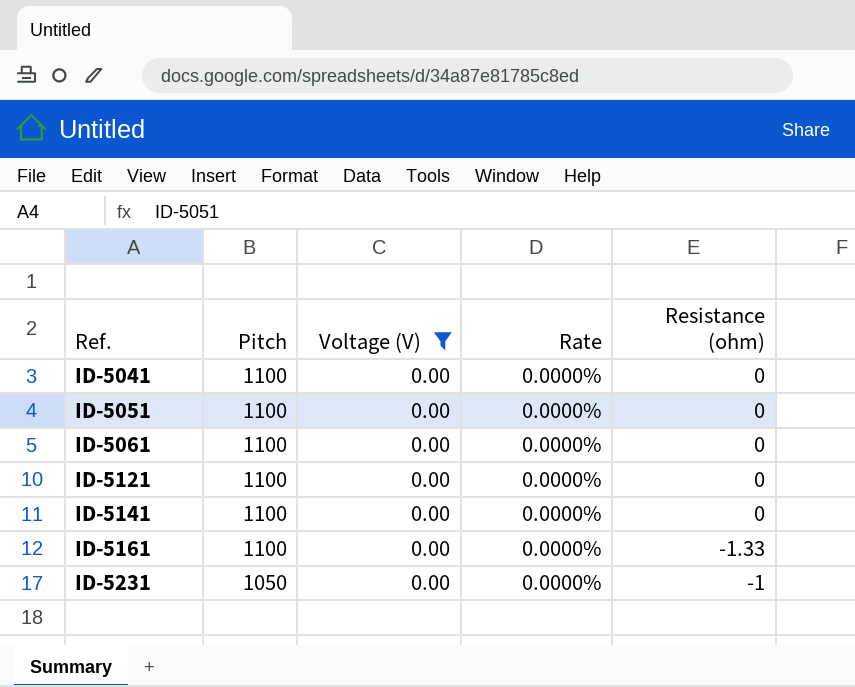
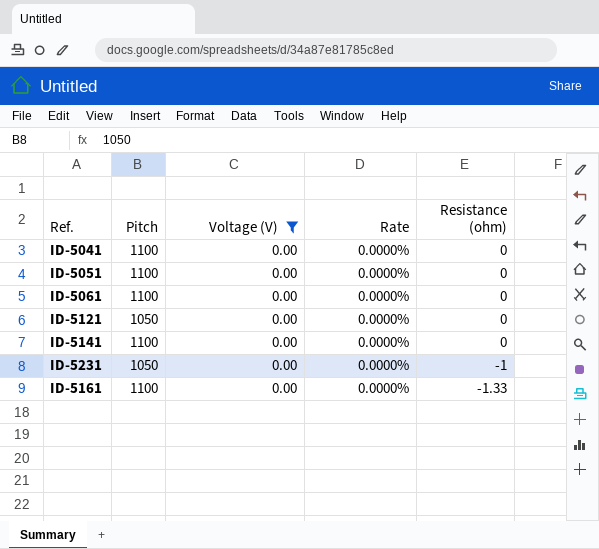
row order: Ref. ascending -> Resistance (ohm) descending
ID-5121 | Pitch: 1100 -> 1050

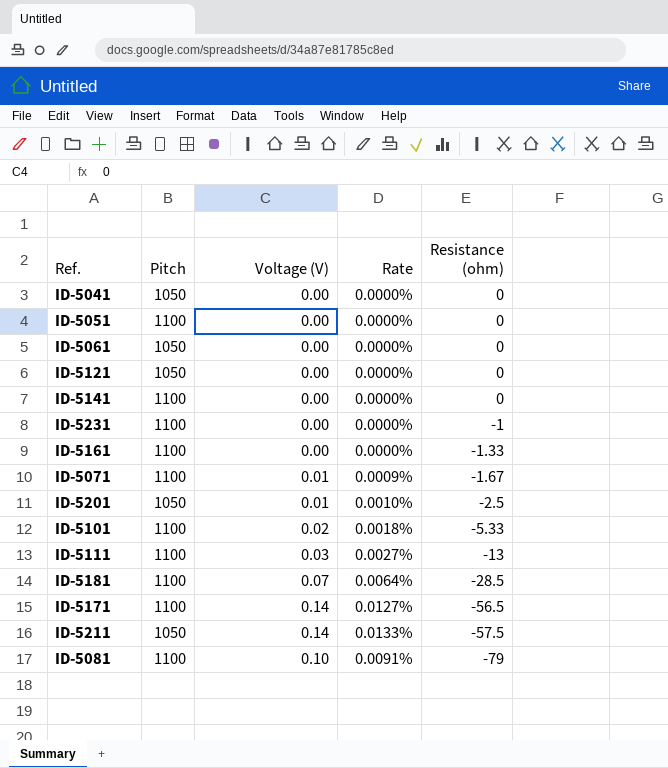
filter: Voltage (V) = 0.00 -> none
ID-5041 | Pitch: 1100 -> 1050
ID-5061 | Pitch: 1100 -> 1050
ID-5231 | Pitch: 1050 -> 1100

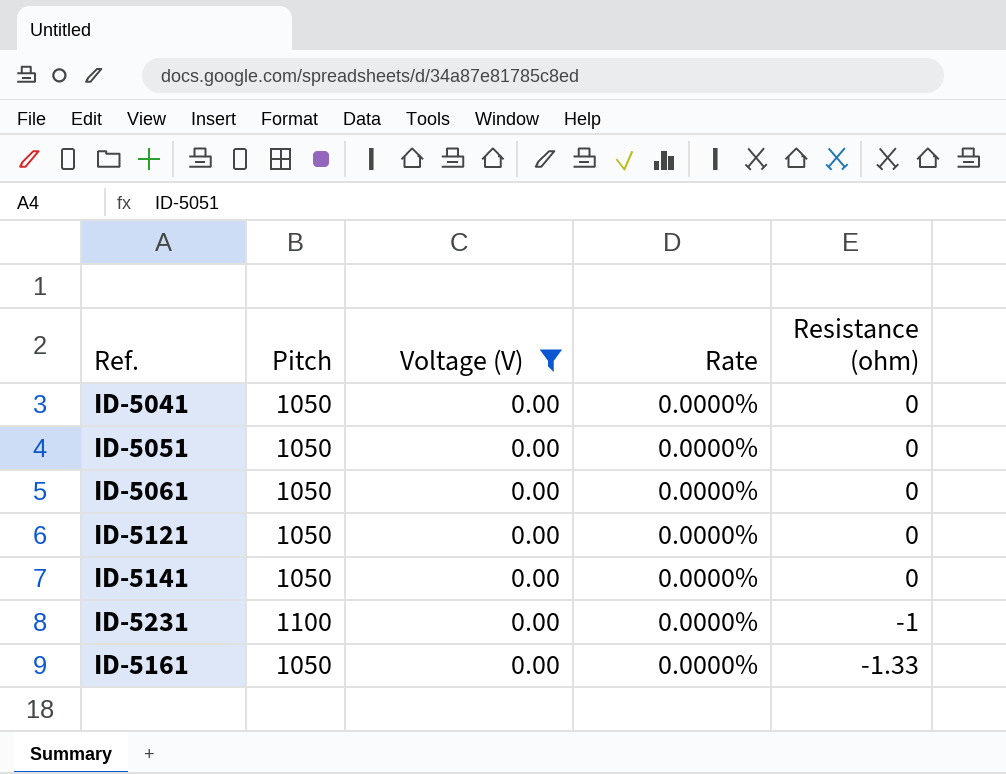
filter: none -> Voltage (V) = 0.00
ID-5051 | Pitch: 1100 -> 1050
ID-5141 | Pitch: 1100 -> 1050
ID-5161 | Pitch: 1100 -> 1050

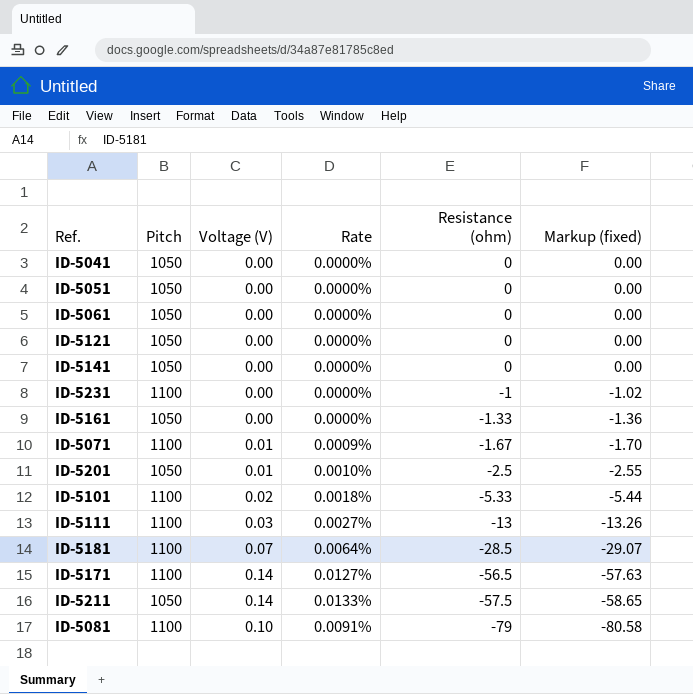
filter: Voltage (V) = 0.00 -> none
column Markup (fixed) | formula: none -> [Resistance (ohm)] * 1.02

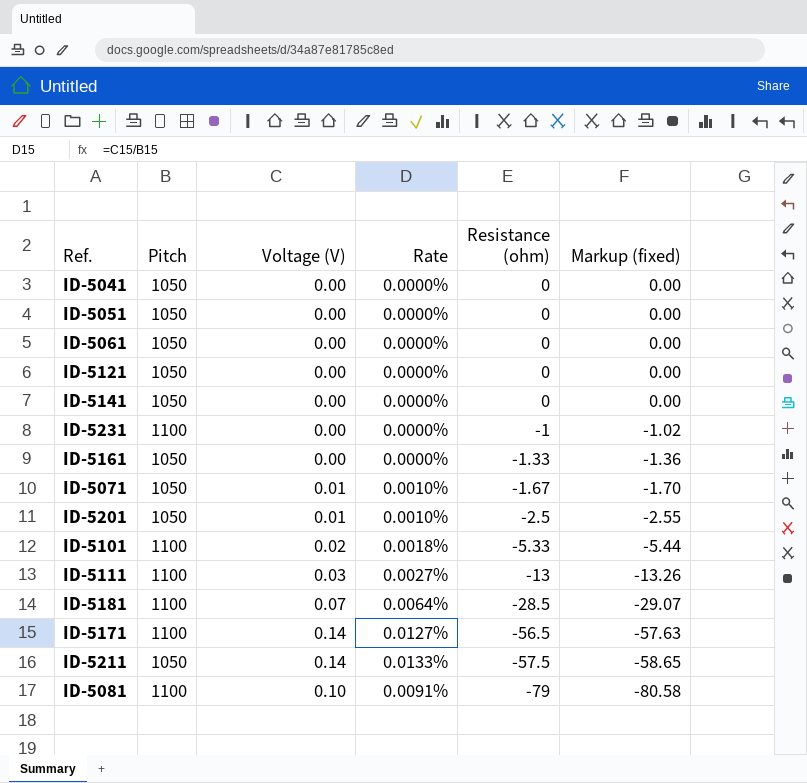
ID-5071 | Pitch: 1100 -> 1050
ID-5071 | Rate: 0.0009% -> 0.0010%

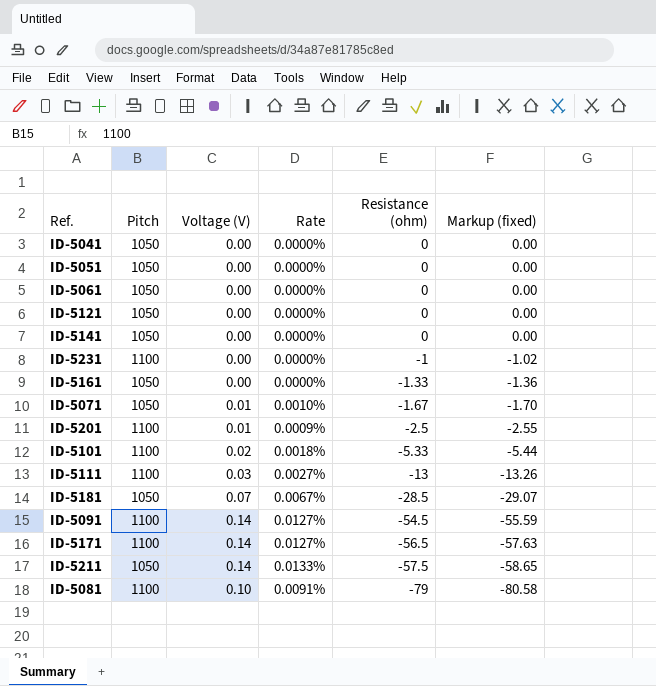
ID-5201 | Pitch: 1050 -> 1100
ID-5201 | Rate: 0.0010% -> 0.0009%
ID-5181 | Pitch: 1100 -> 1050
ID-5181 | Rate: 0.0064% -> 0.0067%
row ID-5091: none -> 1100 | 0.14 | 0.0127% | -54.5 | -55.59

